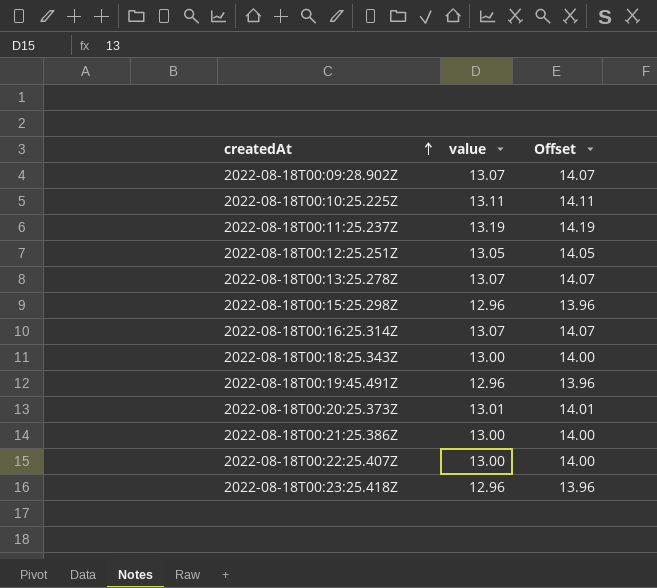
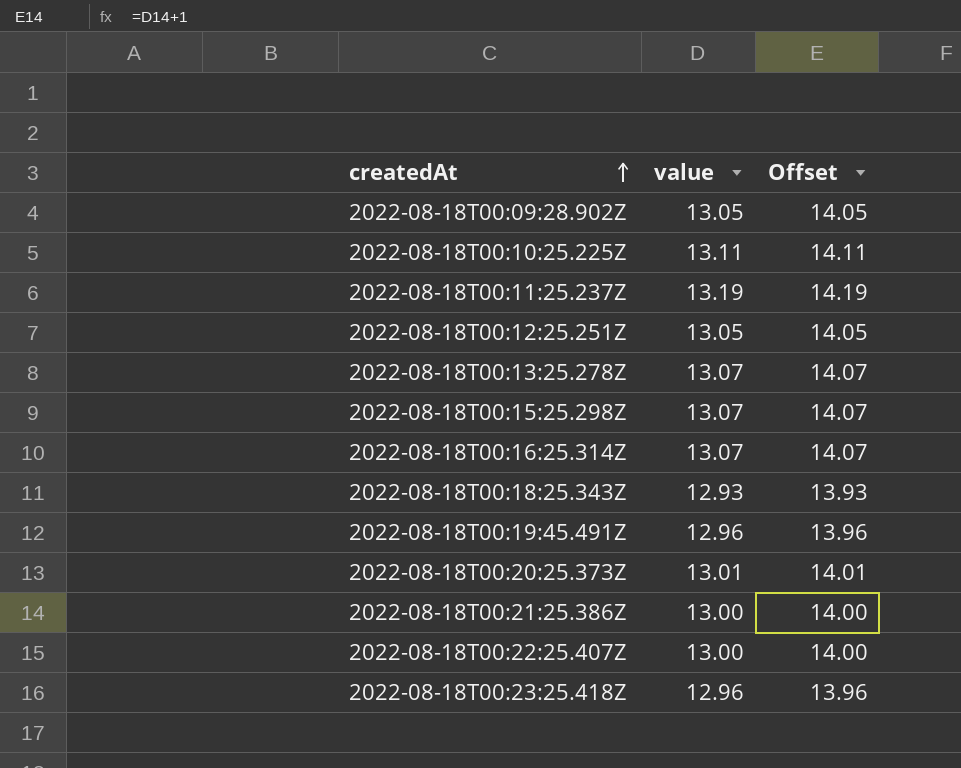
2022-08-18T00:09:28.902Z | value: 13.07 -> 13.05
2022-08-18T00:09:28.902Z | Offset: 14.07 -> 14.05
2022-08-18T00:15:25.298Z | value: 12.96 -> 13.07
2022-08-18T00:15:25.298Z | Offset: 13.96 -> 14.07
2022-08-18T00:18:25.343Z | value: 13.00 -> 12.93
2022-08-18T00:18:25.343Z | Offset: 14.00 -> 13.93

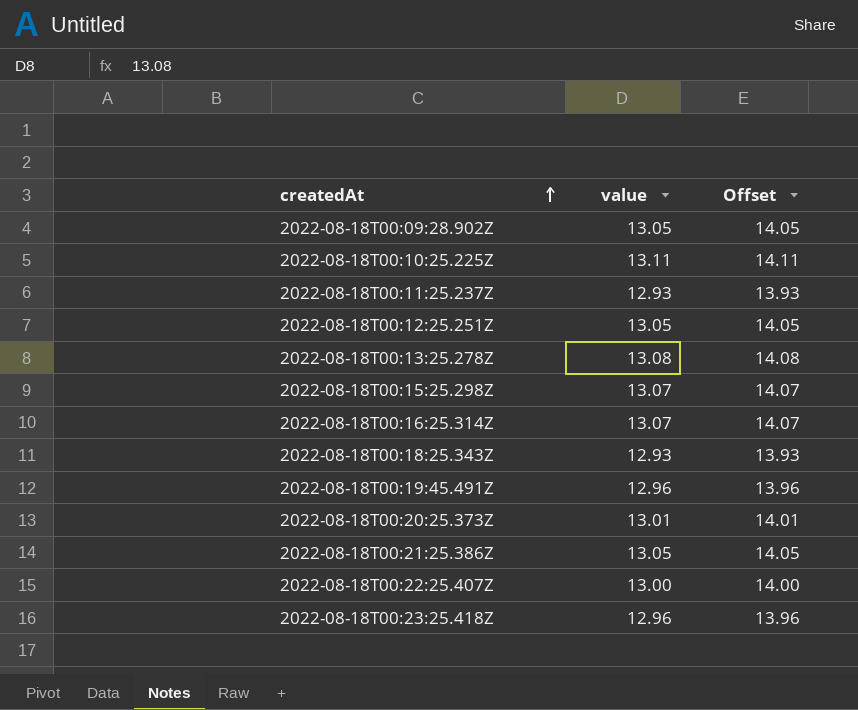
2022-08-18T00:11:25.237Z | value: 13.19 -> 12.93
2022-08-18T00:11:25.237Z | Offset: 14.19 -> 13.93
2022-08-18T00:13:25.278Z | value: 13.07 -> 13.08
2022-08-18T00:13:25.278Z | Offset: 14.07 -> 14.08
2022-08-18T00:21:25.386Z | value: 13.00 -> 13.05
2022-08-18T00:21:25.386Z | Offset: 14.00 -> 14.05

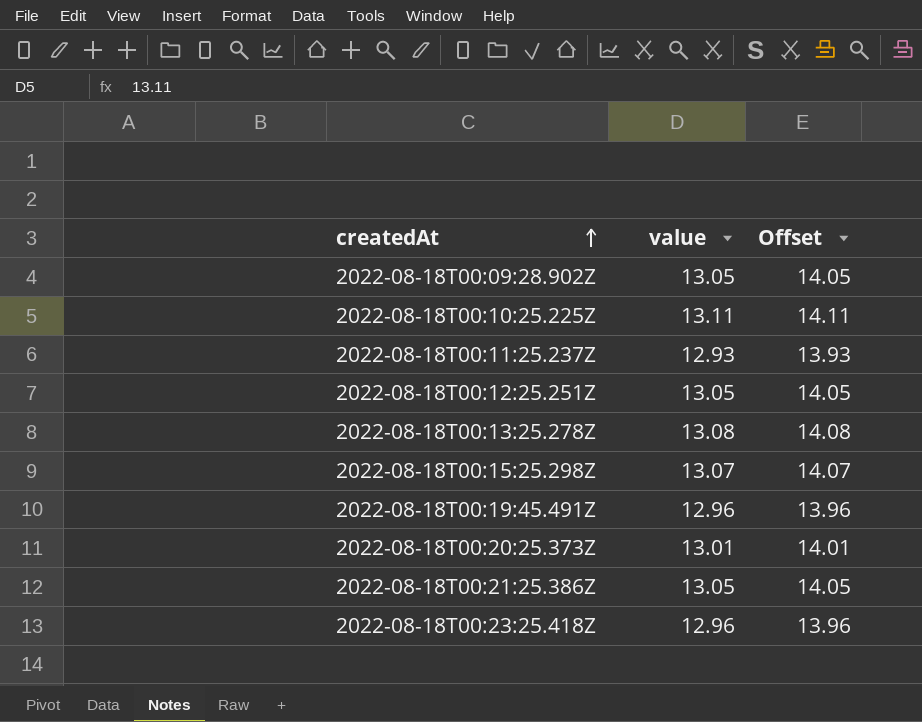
row 2022-08-18T00:16:25.314Z: 13.07 | 14.07 -> none
row 2022-08-18T00:18:25.343Z: 12.93 | 13.93 -> none
row 2022-08-18T00:22:25.407Z: 13.00 | 14.00 -> none

